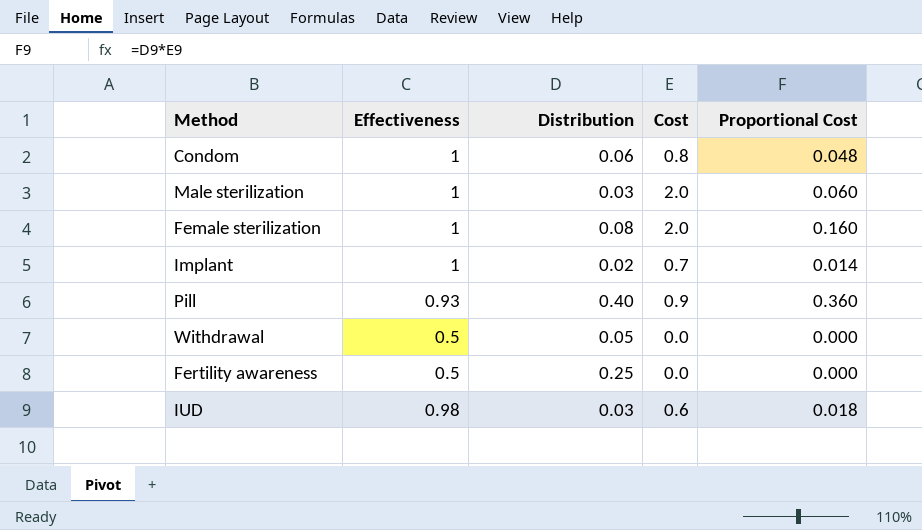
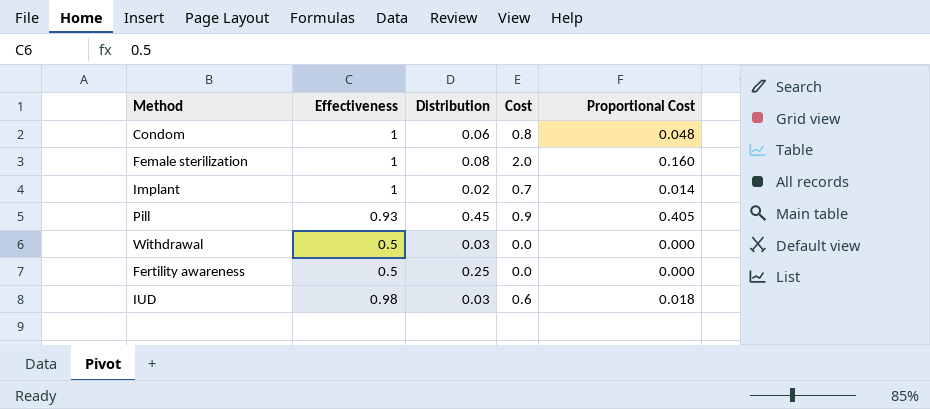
row Male sterilization: 1 | 0.03 | 2.0 | 0.060 -> none
Pill | Distribution: 0.40 -> 0.45
Pill | Proportional Cost: 0.360 -> 0.405
Withdrawal | Distribution: 0.05 -> 0.03

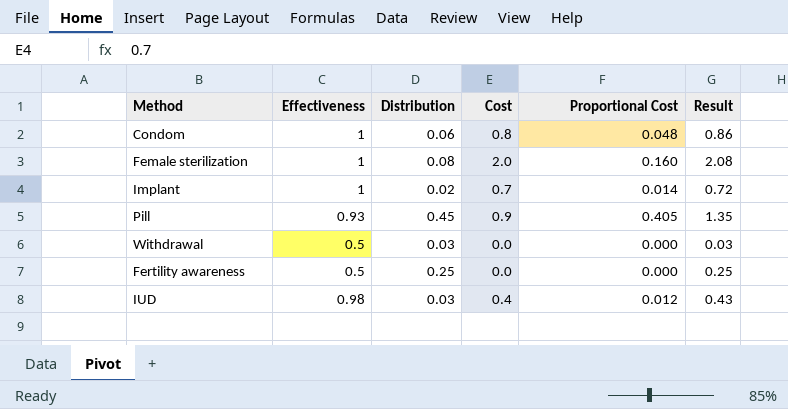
column Result | formula: none -> [Distribution] + [Cost]
IUD | Cost: 0.6 -> 0.4
IUD | Proportional Cost: 0.018 -> 0.012

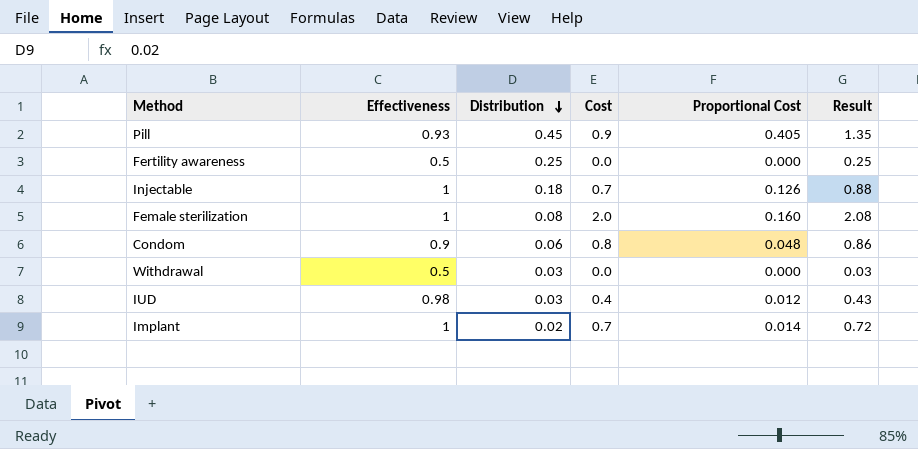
row order: none -> Distribution descending
row Injectable: none -> 1 | 0.18 | 0.7 | 0.126 | 0.88
Condom | Effectiveness: 1 -> 0.9

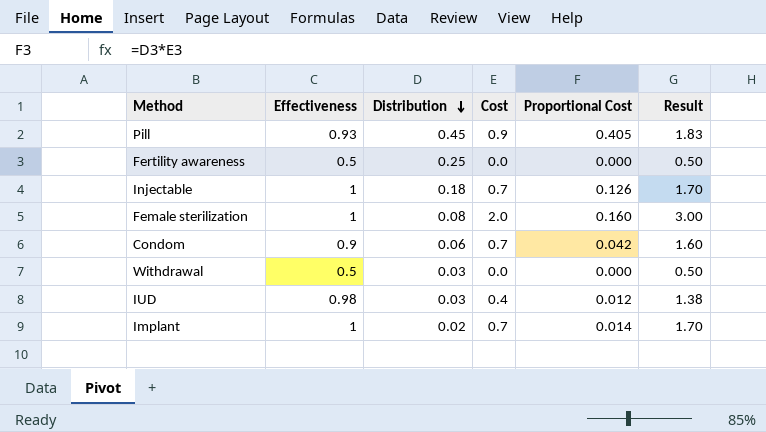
column Result | formula: [Distribution] + [Cost] -> [Effectiveness] + [Cost]
Condom | Cost: 0.8 -> 0.7
Condom | Proportional Cost: 0.048 -> 0.042

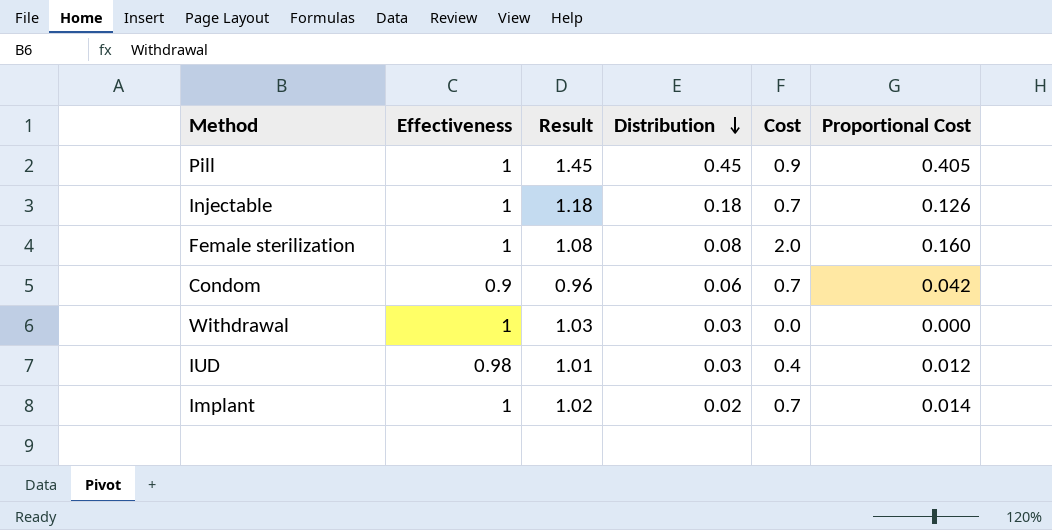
column Result | formula: [Effectiveness] + [Cost] -> [Effectiveness] + [Distribution]
column Result | position: 6 -> 3
row Fertility awareness: 0.5 | 0.25 | 0.0 | 0.000 | 0.50 -> none
Pill | Effectiveness: 0.93 -> 1
Withdrawal | Effectiveness: 0.5 -> 1

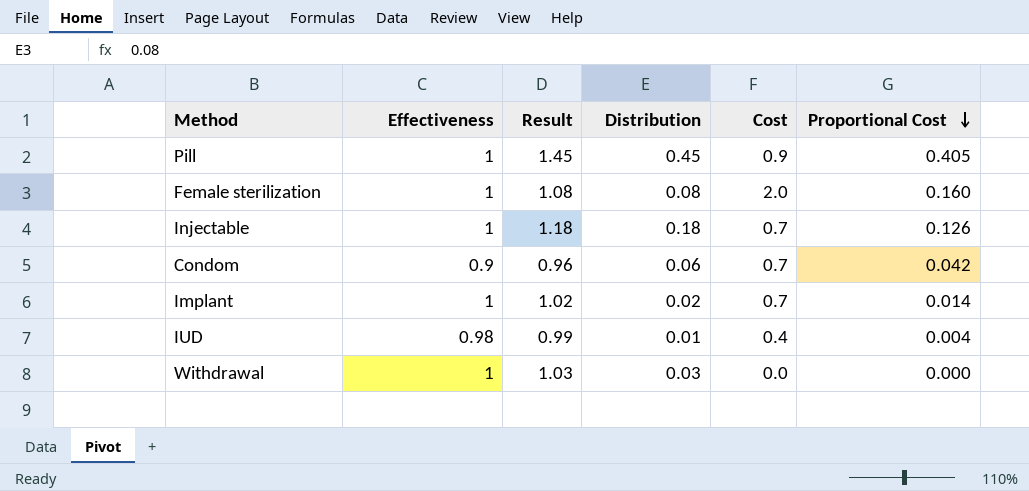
row order: Distribution descending -> Proportional Cost descending
IUD | Result: 1.01 -> 0.99
IUD | Distribution: 0.03 -> 0.01
IUD | Proportional Cost: 0.012 -> 0.004

